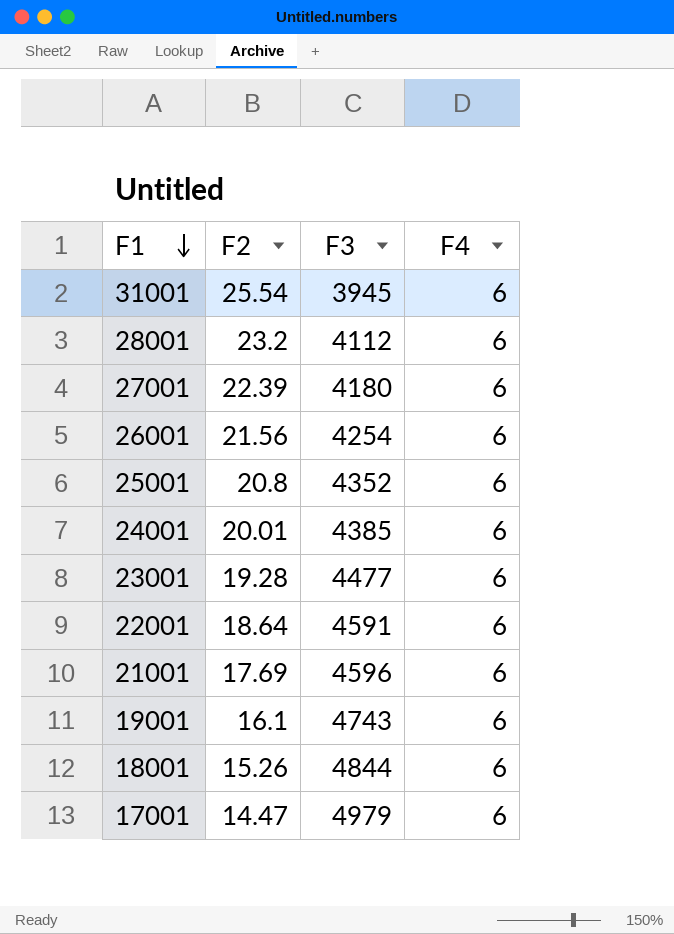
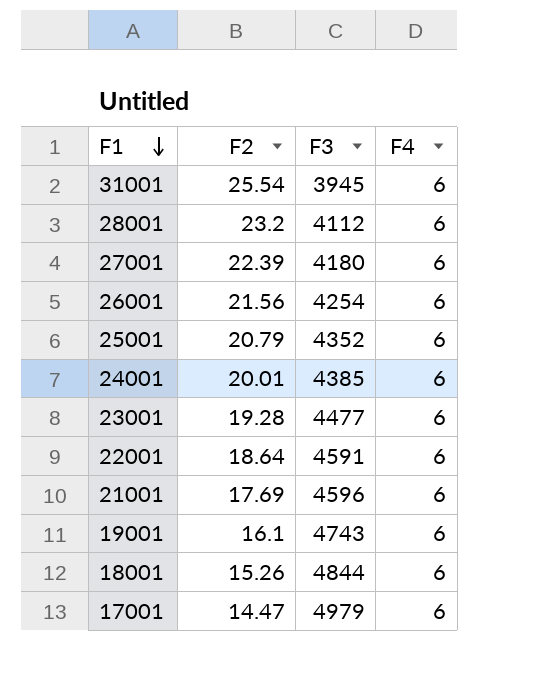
25001 | F2: 20.8 -> 20.79

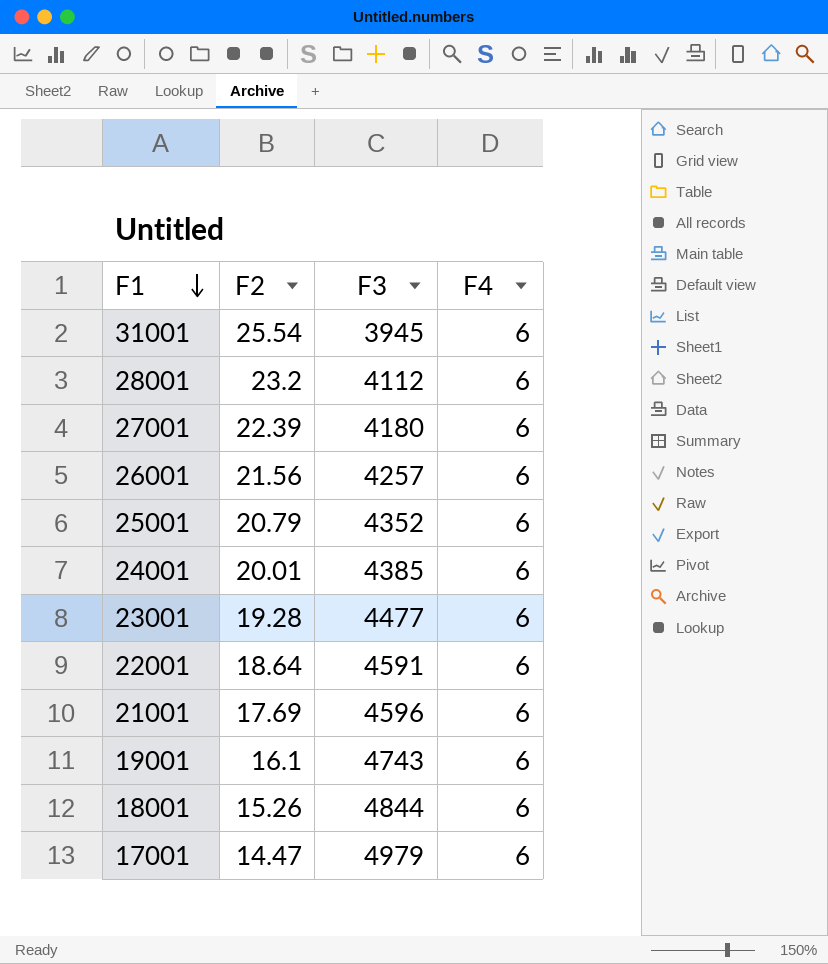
26001 | F3: 4254 -> 4257

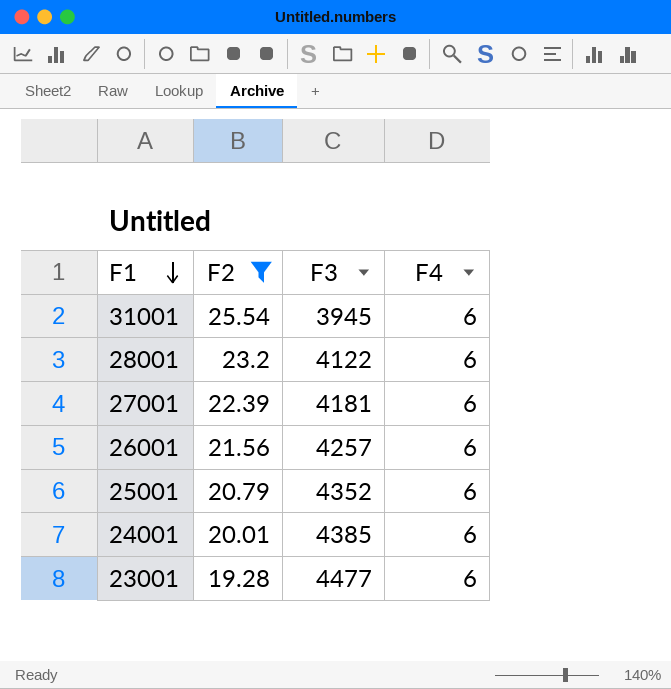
filter: none -> F2 >= 19.28
28001 | F3: 4112 -> 4122
27001 | F3: 4180 -> 4181

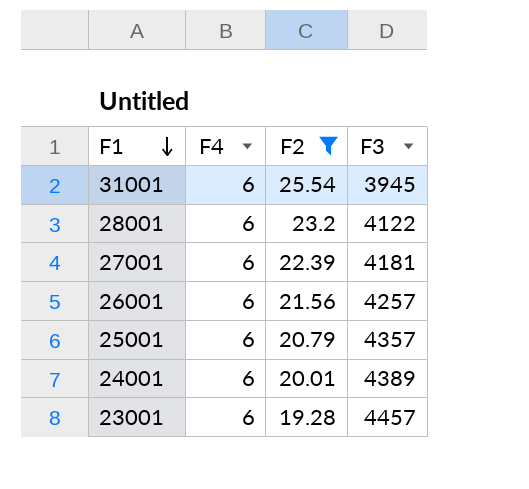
column F4 | position: 4 -> 2
25001 | F3: 4352 -> 4357
24001 | F3: 4385 -> 4389
23001 | F3: 4477 -> 4457

